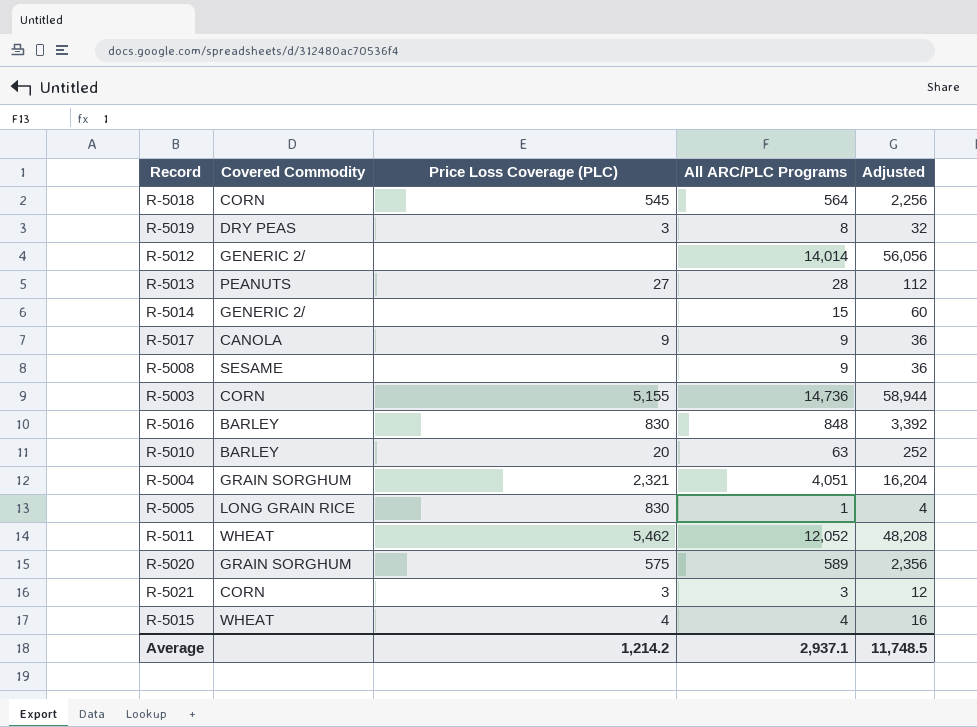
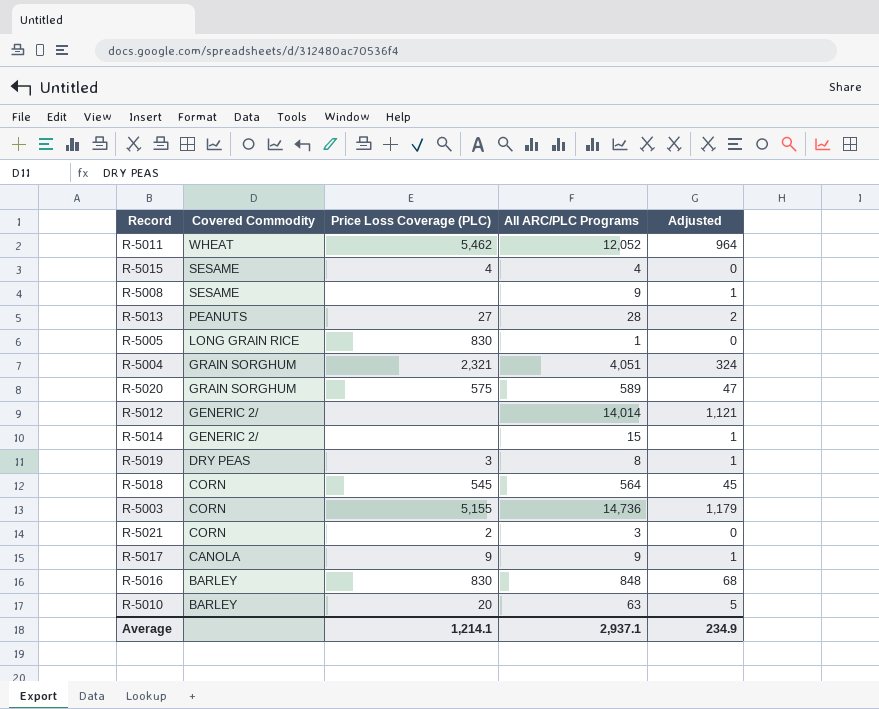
row order: none -> Covered Commodity descending
column Adjusted | formula: [All ARC/PLC Programs] * 4 -> [All ARC/PLC Programs] * 0.08
R-5015 | Covered Commodity: WHEAT -> SESAME
R-5021 | Price Loss Coverage (PLC): 3 -> 2
Average | Price Loss Coverage (PLC): 1,214.2 -> 1,214.1
Average | Adjusted: 11,748.5 -> 234.9

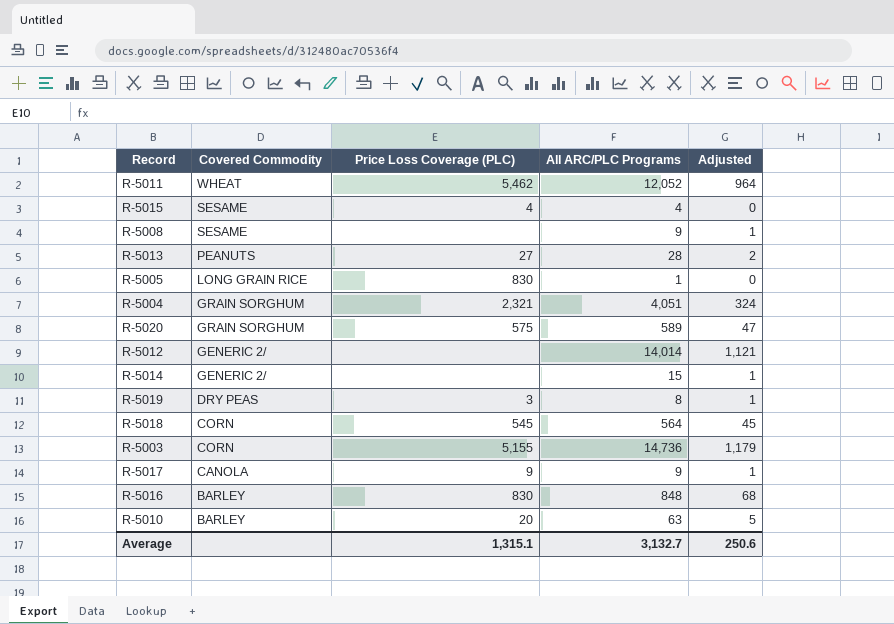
row R-5021: CORN | 2 | 3 | 0 -> none
Average | Price Loss Coverage (PLC): 1,214.1 -> 1,315.1
Average | All ARC/PLC Programs: 2,937.1 -> 3,132.7
Average | Adjusted: 234.9 -> 250.6

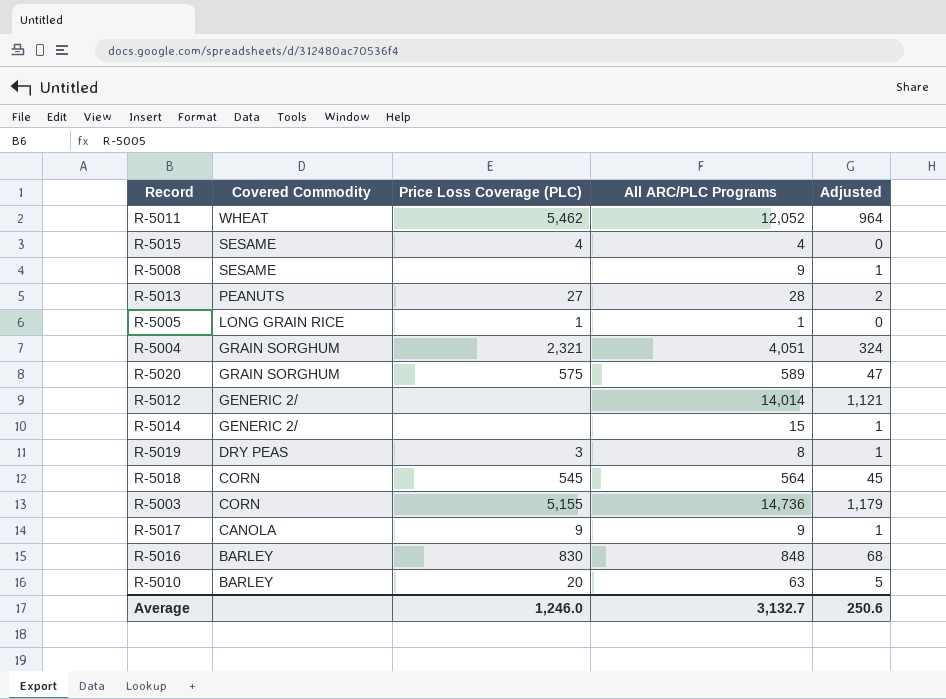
R-5005 | Price Loss Coverage (PLC): 830 -> 1
Average | Price Loss Coverage (PLC): 1,315.1 -> 1,246.0

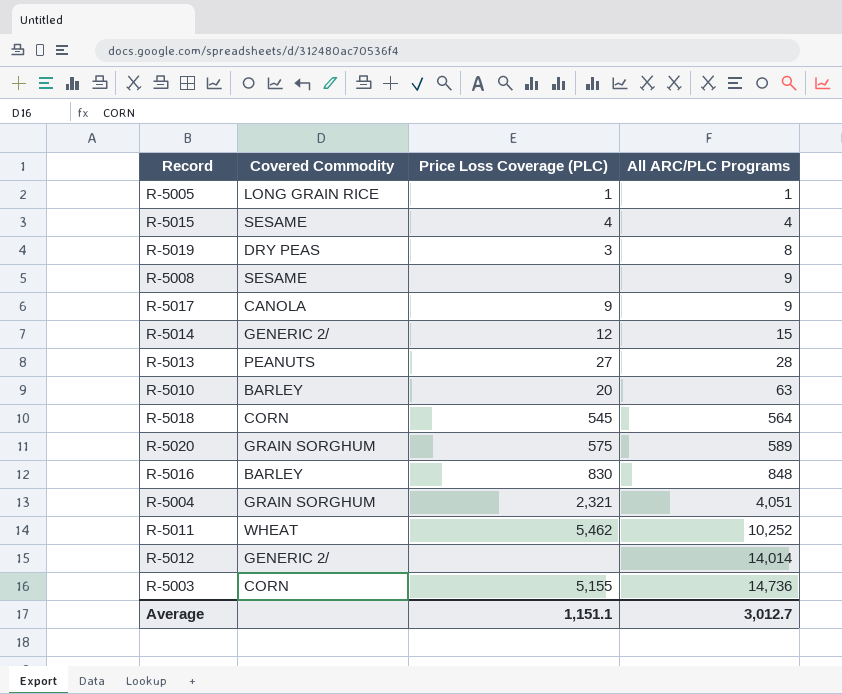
row order: Covered Commodity descending -> All ARC/PLC Programs ascending
column Adjusted | formula: [All ARC/PLC Programs] * 0.08 -> none
R-5014 | Price Loss Coverage (PLC): none -> 12
R-5011 | All ARC/PLC Programs: 12,052 -> 10,252
Average | Price Loss Coverage (PLC): 1,246.0 -> 1,151.1
Average | All ARC/PLC Programs: 3,132.7 -> 3,012.7

